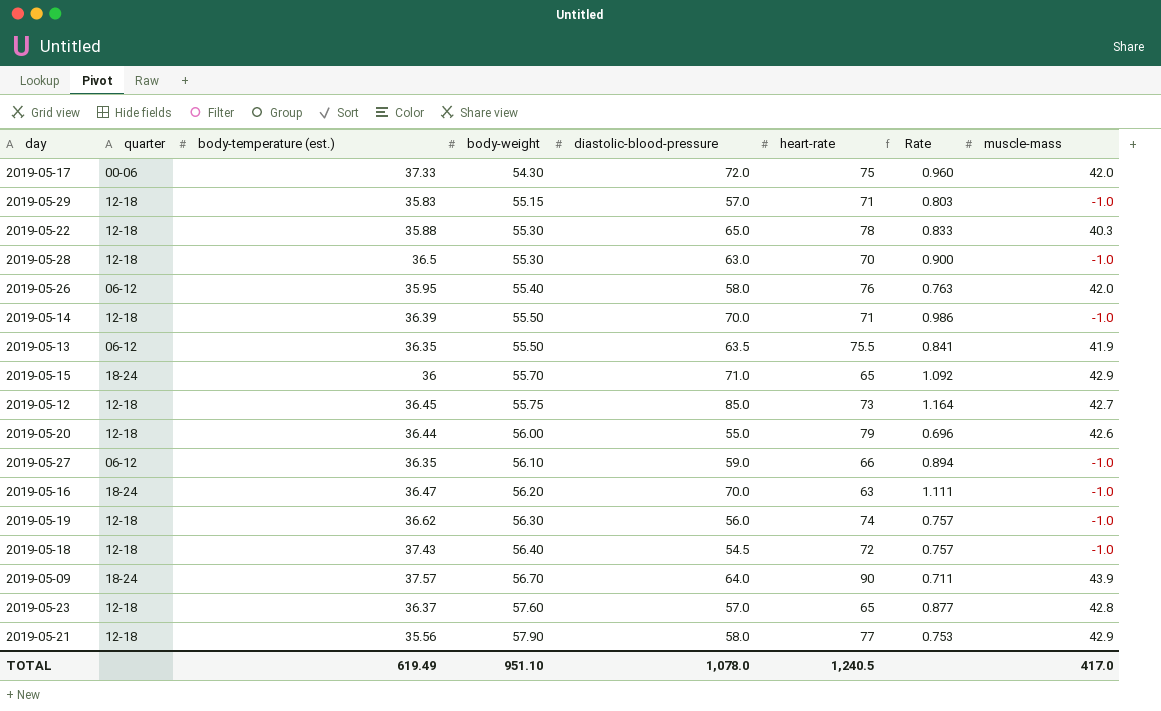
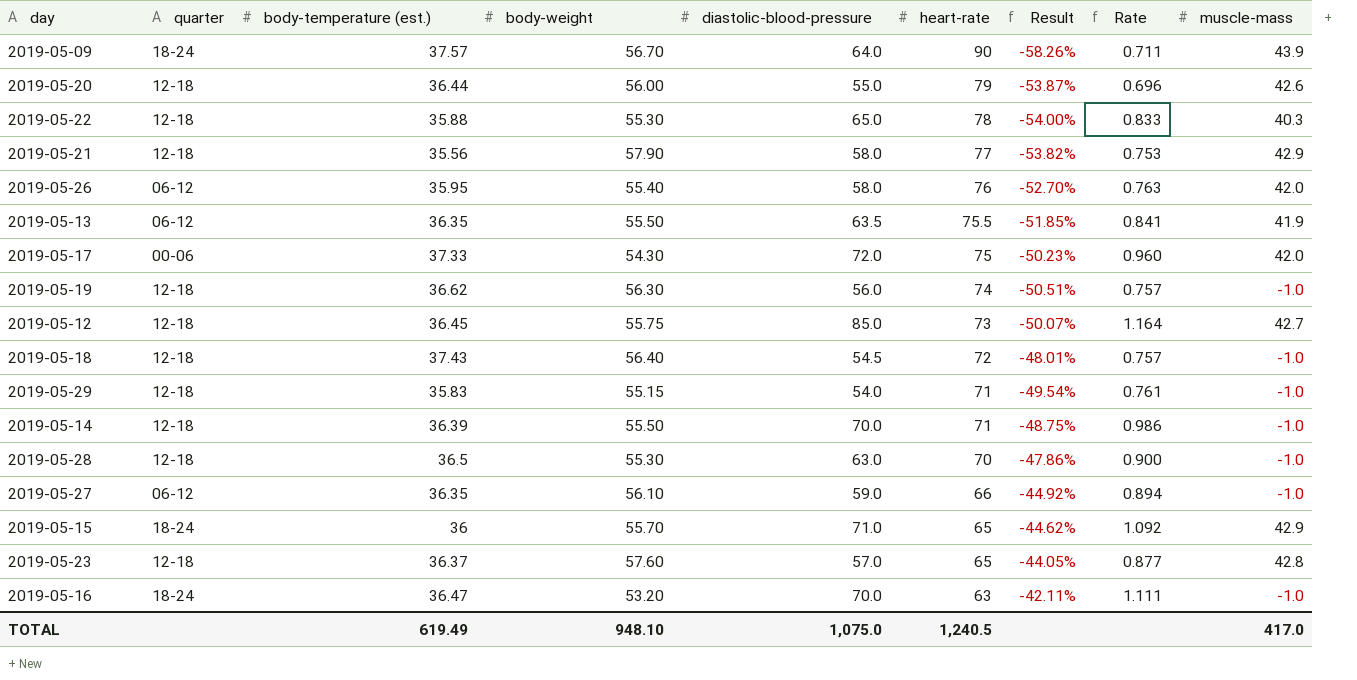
row order: body-weight ascending -> heart-rate descending
column Result | formula: none -> ([body-temperature (est.)] - [heart-rate]) / [heart-rate]
2019-05-29 | diastolic-blood-pressure: 57.0 -> 54.0
2019-05-29 | Rate: 0.803 -> 0.761
2019-05-16 | body-weight: 56.20 -> 53.20
TOTAL | body-weight: 951.10 -> 948.10
TOTAL | diastolic-blood-pressure: 1,078.0 -> 1,075.0

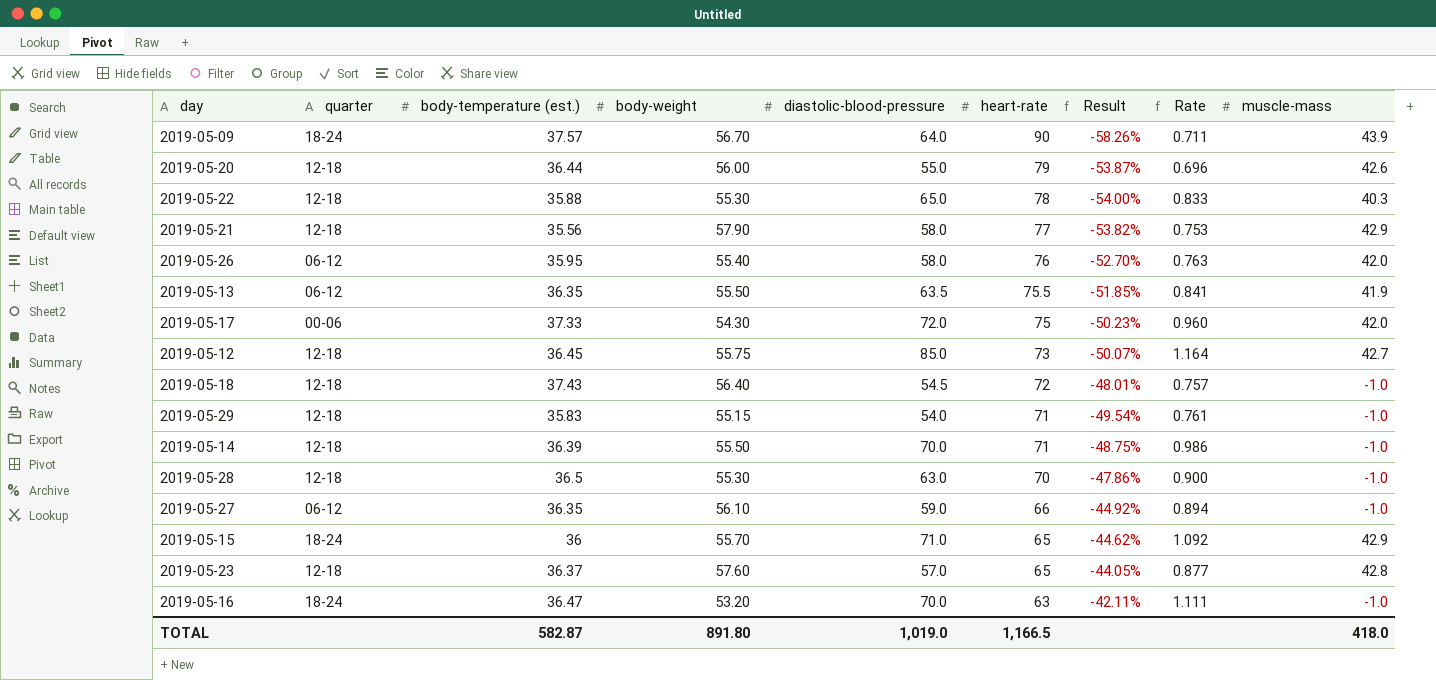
row 2019-05-19: 12-18 | 36.62 | 56.30 | 56.0 | 74 | -50.51% | 0.757 | -1.0 -> none
TOTAL | body-temperature (est.): 619.49 -> 582.87
TOTAL | body-weight: 948.10 -> 891.80
TOTAL | diastolic-blood-pressure: 1,075.0 -> 1,019.0
TOTAL | heart-rate: 1,240.5 -> 1,166.5
TOTAL | muscle-mass: 417.0 -> 418.0

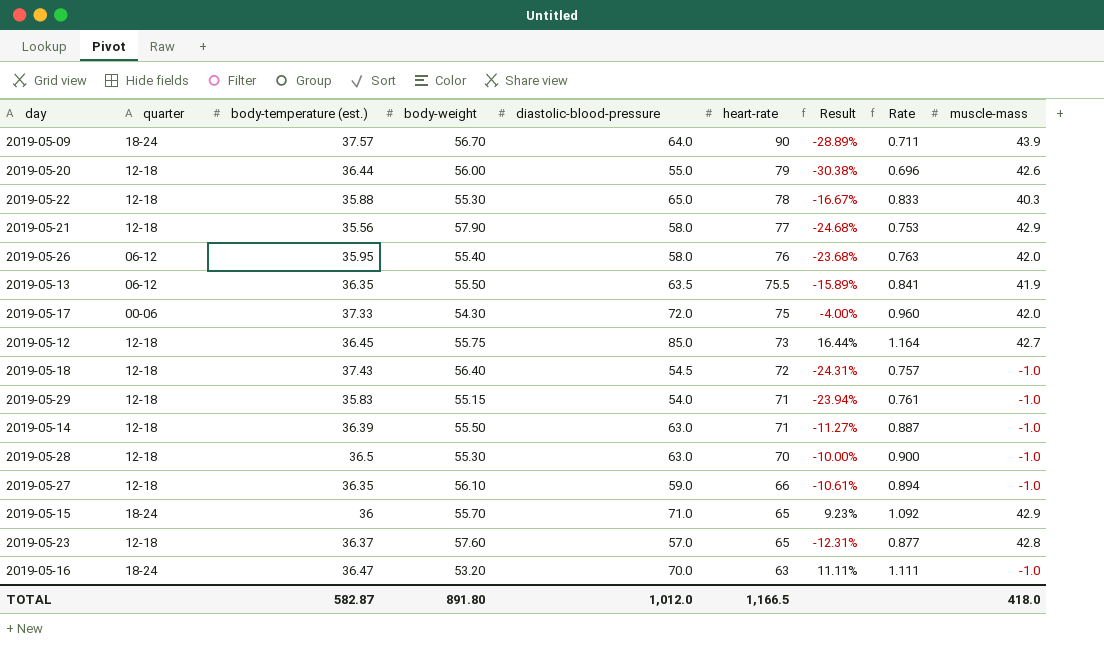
column Result | formula: ([body-temperature (est.)] - [heart-rate]) / [heart-rate] -> ([diastolic-blood-pressure] - [heart-rate]) / [heart-rate]
2019-05-14 | diastolic-blood-pressure: 70.0 -> 63.0
2019-05-14 | Rate: 0.986 -> 0.887
2019-05-27 | quarter: 06-12 -> 12-18
TOTAL | diastolic-blood-pressure: 1,019.0 -> 1,012.0

